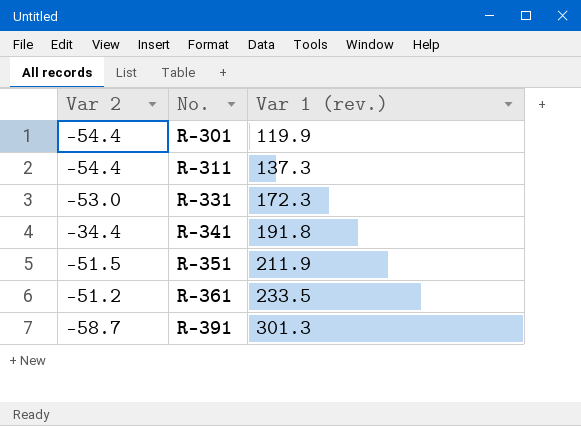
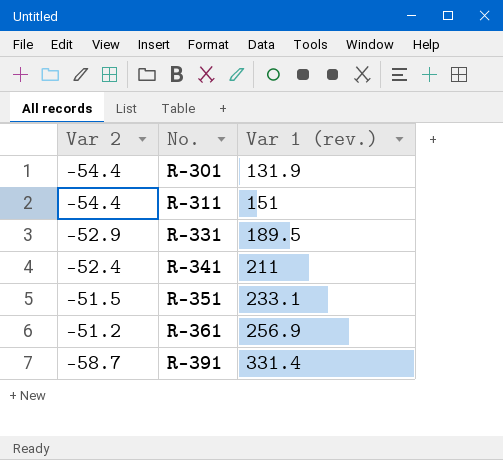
R-301 | Var 1 (rev.): 119.9 -> 131.9
R-311 | Var 1 (rev.): 137.3 -> 151
R-331 | Var 2: -53.0 -> -52.9
R-331 | Var 1 (rev.): 172.3 -> 189.5
R-341 | Var 2: -34.4 -> -52.4
R-341 | Var 1 (rev.): 191.8 -> 211
R-351 | Var 1 (rev.): 211.9 -> 233.1
R-361 | Var 1 (rev.): 233.5 -> 256.9
R-391 | Var 1 (rev.): 301.3 -> 331.4

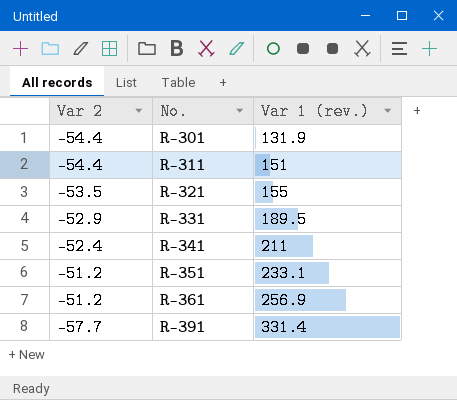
row R-321: none -> -53.5 | 155
R-351 | Var 2: -51.5 -> -51.2
R-391 | Var 2: -58.7 -> -57.7

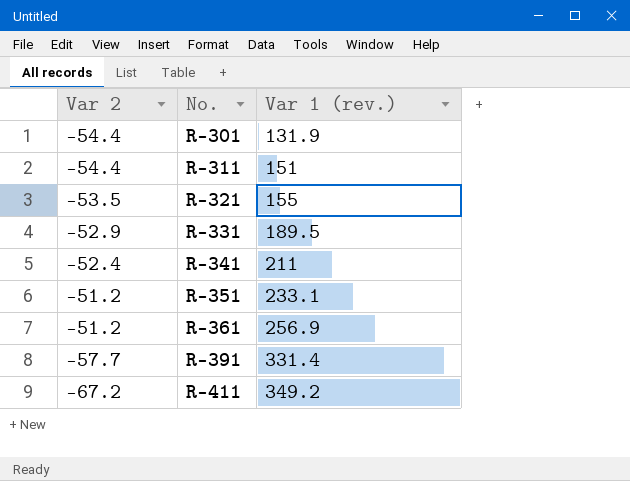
row R-411: none -> -67.2 | 349.2

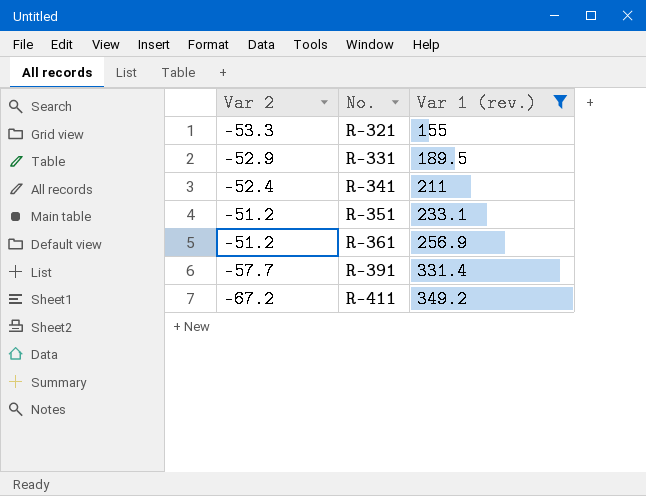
filter: none -> Var 1 (rev.) >= 155
R-321 | Var 2: -53.5 -> -53.3

